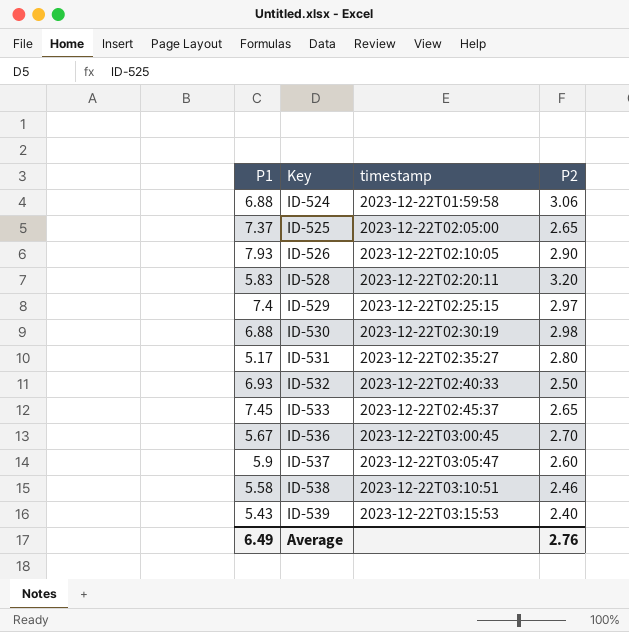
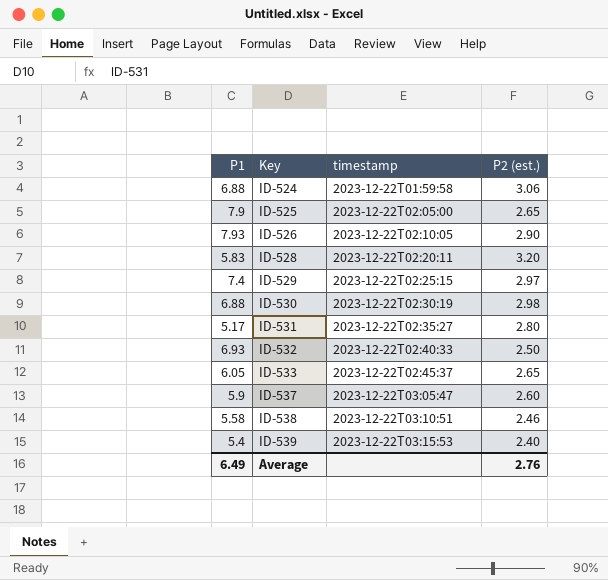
column name: P2 -> P2 (est.)
row ID-536: 5.67 | 2023-12-22T03:00:45 | 2.70 -> none
ID-525 | P1: 7.37 -> 7.9
ID-533 | P1: 7.45 -> 6.05
ID-539 | P1: 5.43 -> 5.4

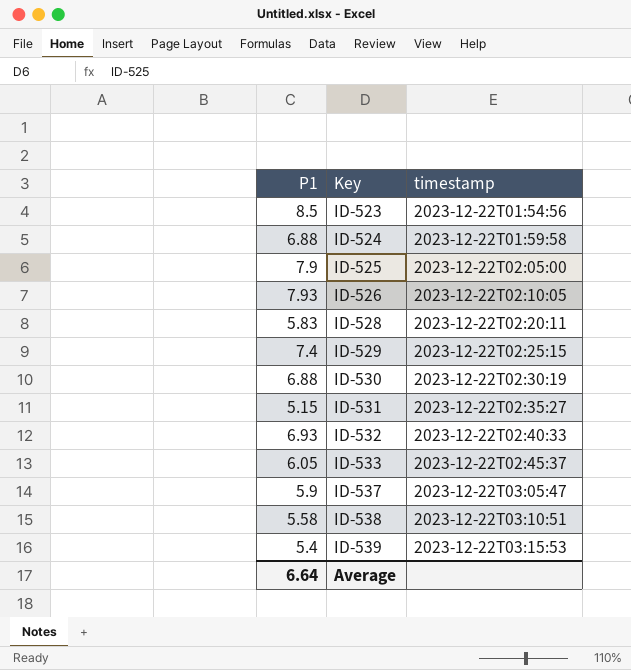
column P2 (est.) | position: 4 -> none
row ID-523: none -> 8.5 | 2023-12-22T01:54:56
ID-531 | P1: 5.17 -> 5.15
Average | P1: 6.49 -> 6.64

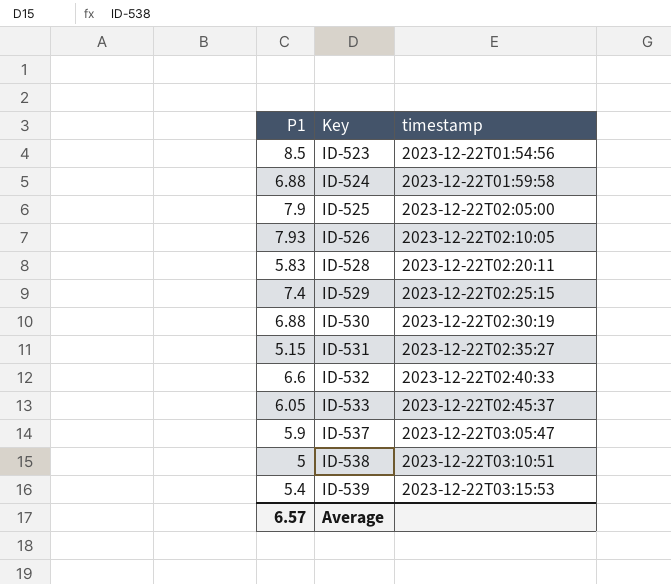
ID-532 | P1: 6.93 -> 6.6
ID-538 | P1: 5.58 -> 5
Average | P1: 6.64 -> 6.57

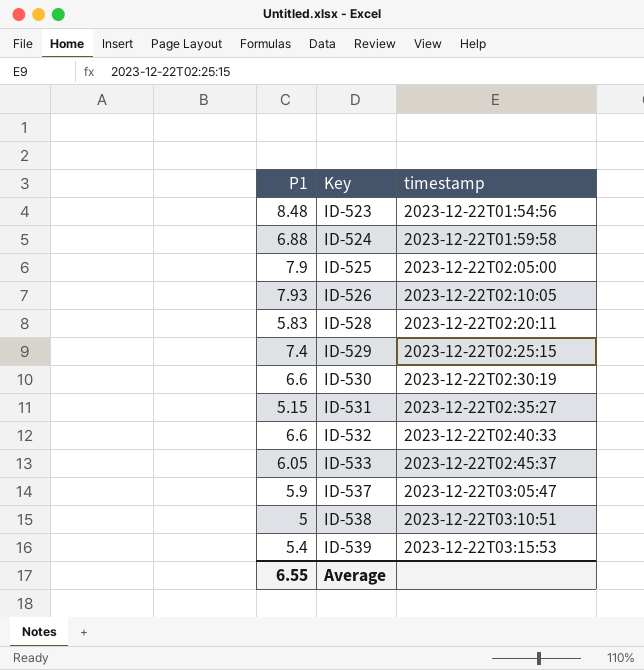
ID-523 | P1: 8.5 -> 8.48
ID-530 | P1: 6.88 -> 6.6
Average | P1: 6.57 -> 6.55

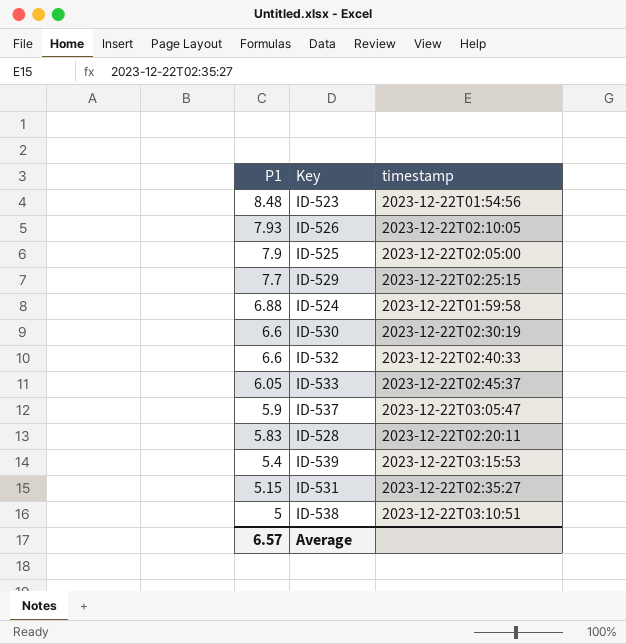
row order: Key ascending -> P1 descending
ID-529 | P1: 7.4 -> 7.7
Average | P1: 6.55 -> 6.57

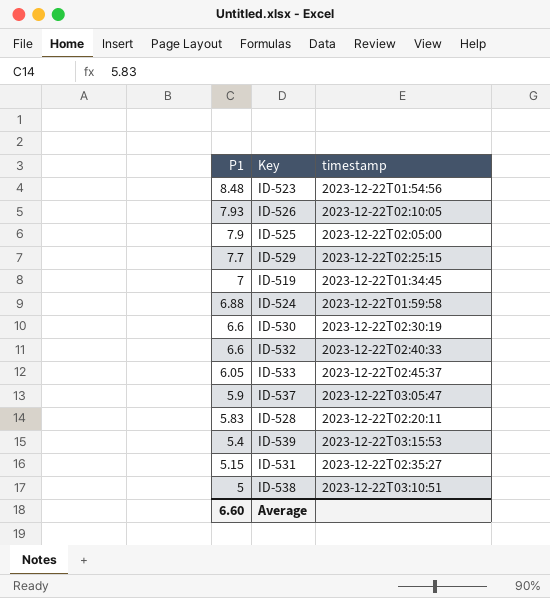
row ID-519: none -> 7 | 2023-12-22T01:34:45
Average | P1: 6.57 -> 6.60

